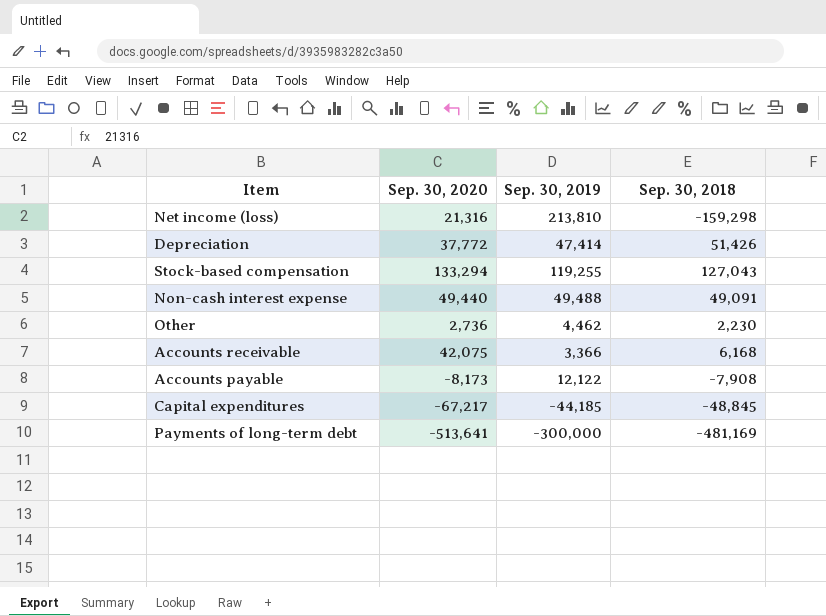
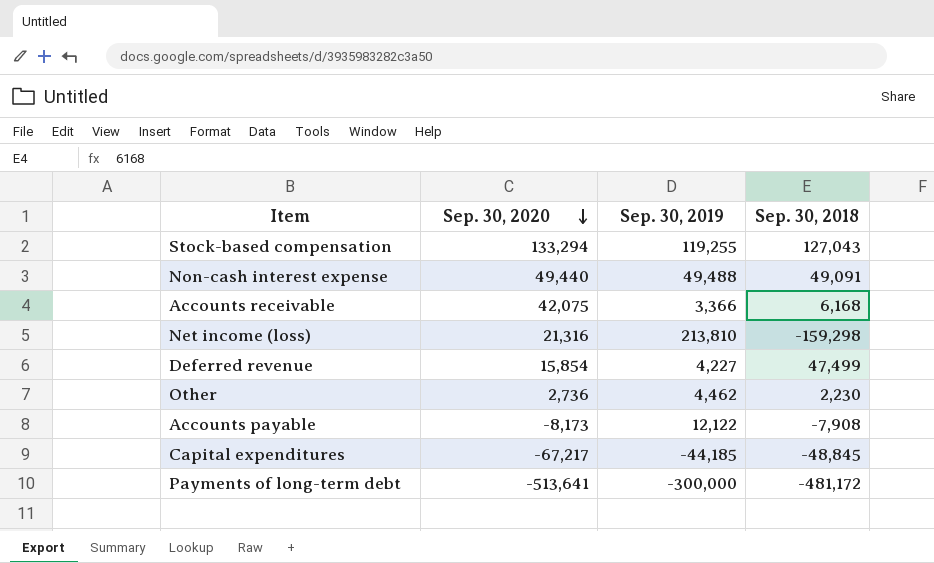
row order: none -> Sep. 30, 2020 descending
row Depreciation: 37,772 | 47,414 | 51,426 -> none
row Deferred revenue: none -> 15,854 | 4,227 | 47,499
Payments of long-term debt | Sep. 30, 2018: -481,169 -> -481,172

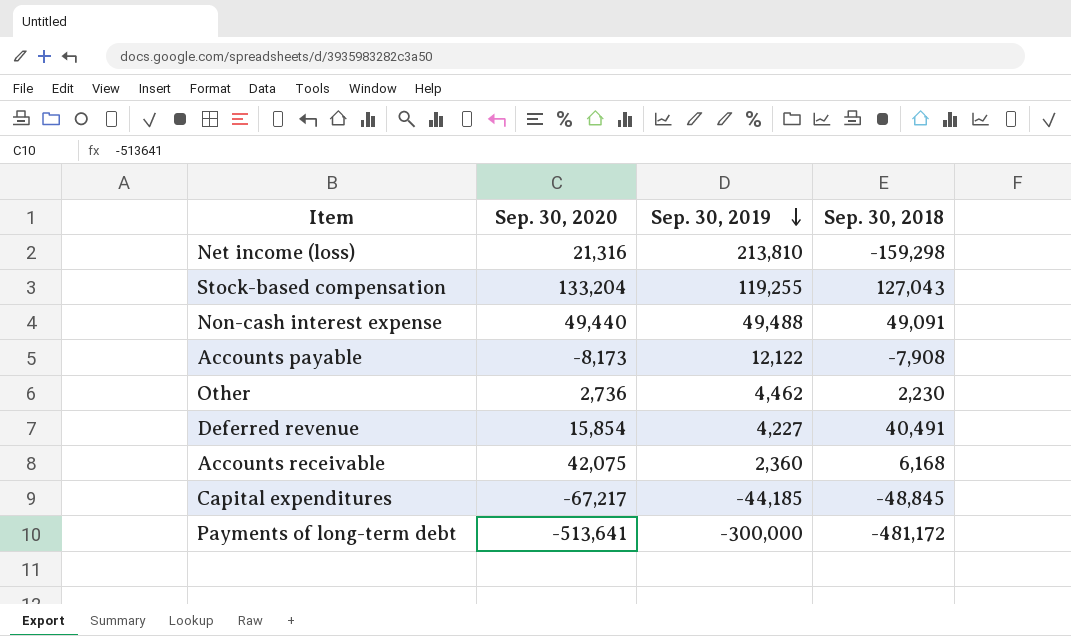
row order: Sep. 30, 2020 descending -> Sep. 30, 2019 descending
Stock-based compensation | Sep. 30, 2020: 133,294 -> 133,204
Deferred revenue | Sep. 30, 2018: 47,499 -> 40,491
Accounts receivable | Sep. 30, 2019: 3,366 -> 2,360

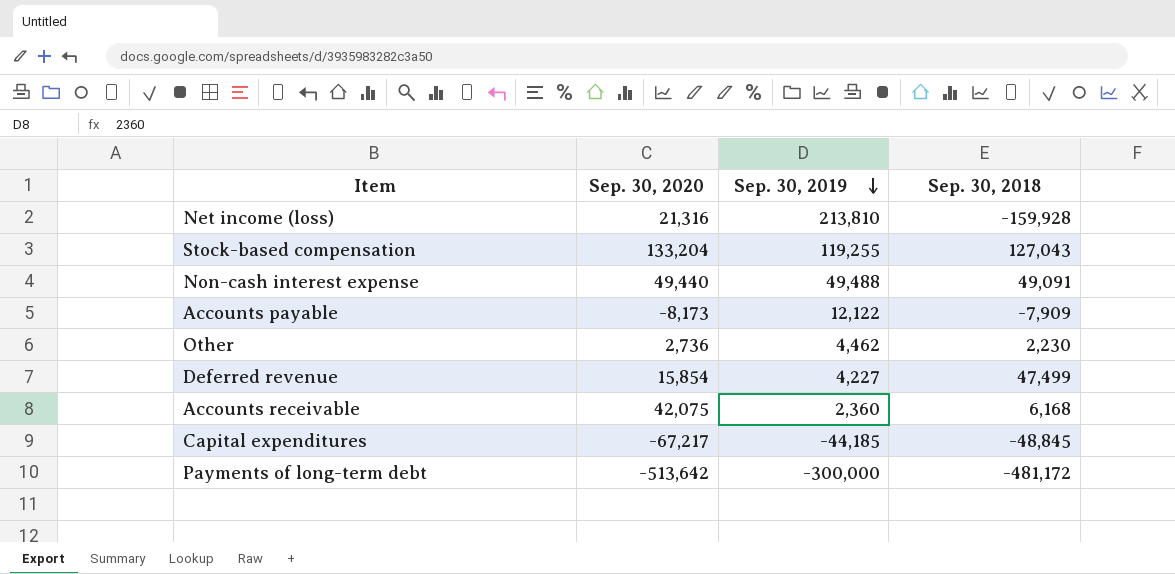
Net income (loss) | Sep. 30, 2018: -159,298 -> -159,928
Accounts payable | Sep. 30, 2018: -7,908 -> -7,909
Deferred revenue | Sep. 30, 2018: 40,491 -> 47,499
Payments of long-term debt | Sep. 30, 2020: -513,641 -> -513,642

